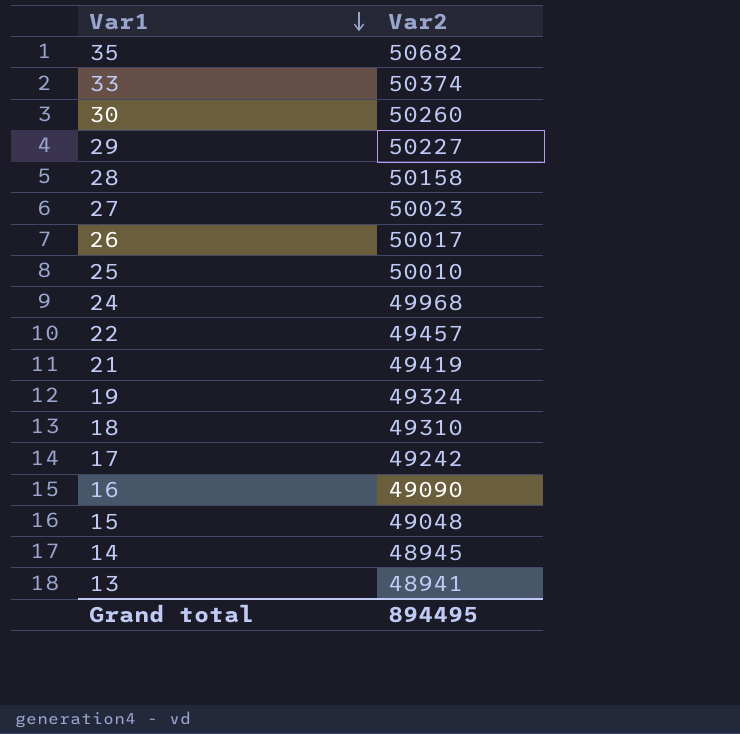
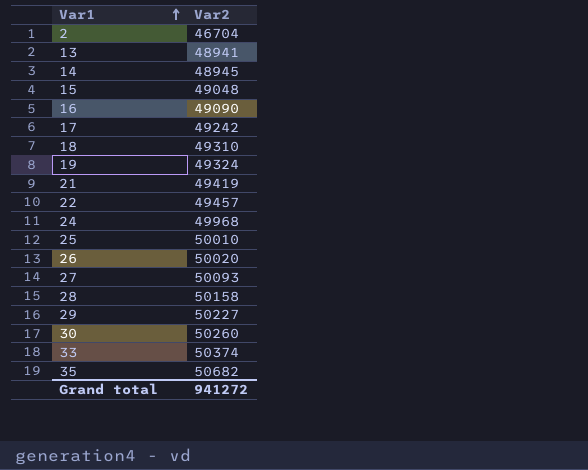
row order: Var1 descending -> Var1 ascending
row 2: none -> 46704
26 | Var2: 50017 -> 50020
27 | Var2: 50023 -> 50093
Grand total | Var2: 894495 -> 941272

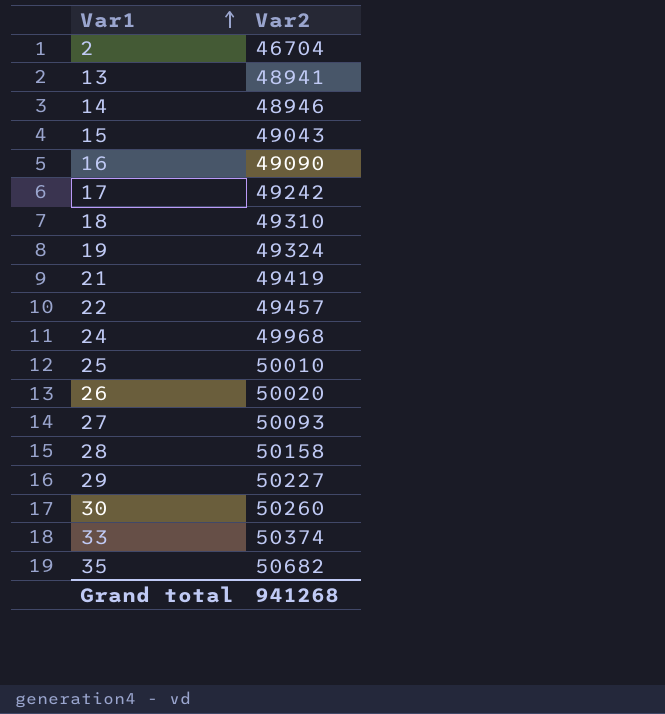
14 | Var2: 48945 -> 48946
15 | Var2: 49048 -> 49043
Grand total | Var2: 941272 -> 941268

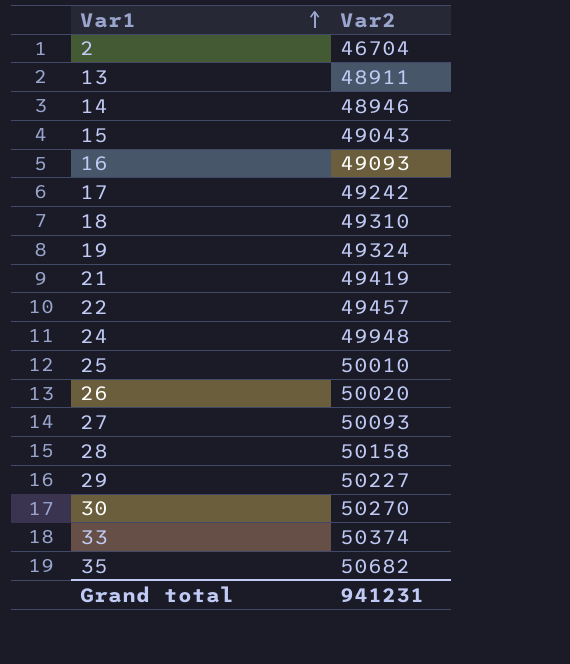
13 | Var2: 48941 -> 48911
16 | Var2: 49090 -> 49093
24 | Var2: 49968 -> 49948
30 | Var2: 50260 -> 50270
Grand total | Var2: 941268 -> 941231

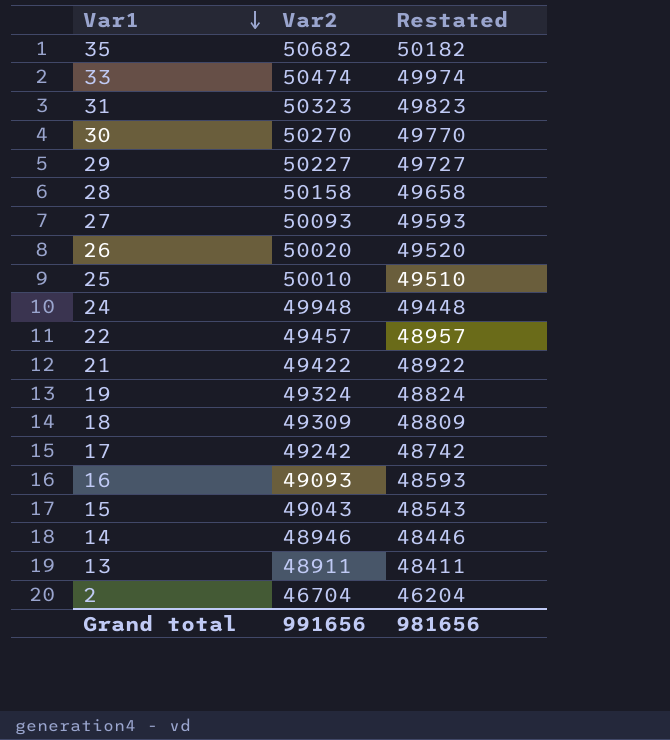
row order: Var1 ascending -> Var1 descending
column Restated | formula: none -> [Var2] - 500
33 | Var2: 50374 -> 50474
row 31: none -> 50323 | 49823
21 | Var2: 49419 -> 49422
18 | Var2: 49310 -> 49309
Grand total | Var2: 941231 -> 991656

